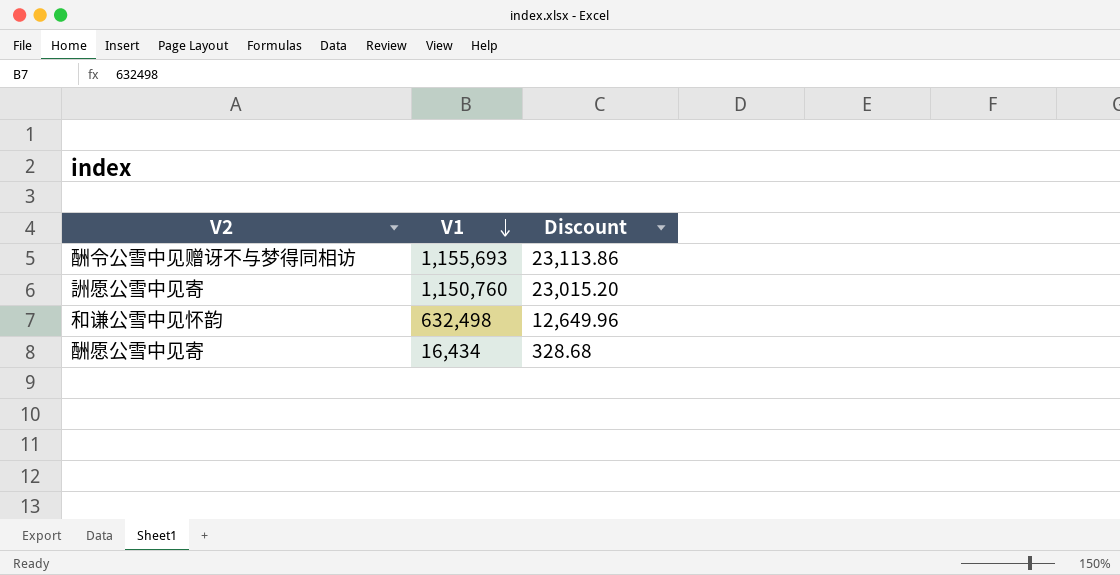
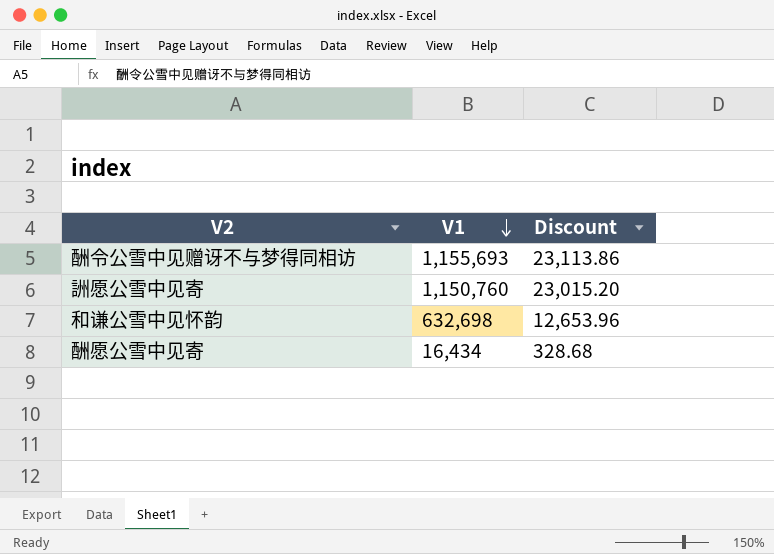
和谦公雪中见怀韵 | V1: 632,498 -> 632,698
和谦公雪中见怀韵 | Discount: 12,649.96 -> 12,653.96

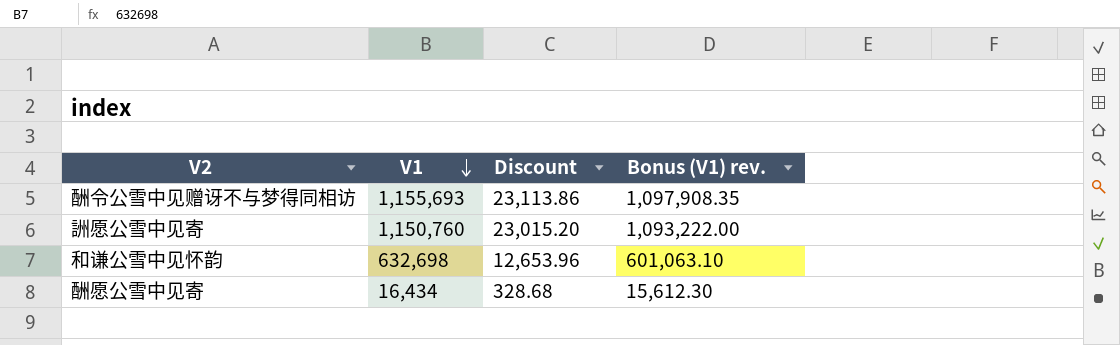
column Bonus (V1) rev. | formula: none -> [V1] * 0.95

